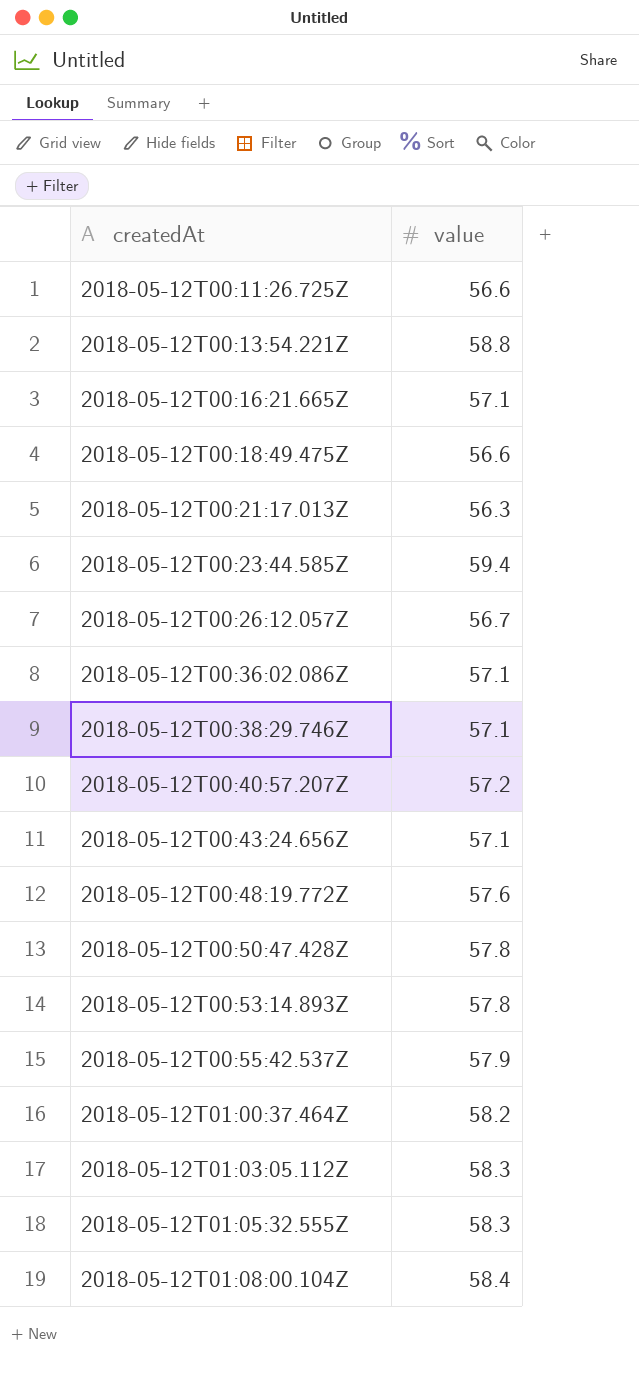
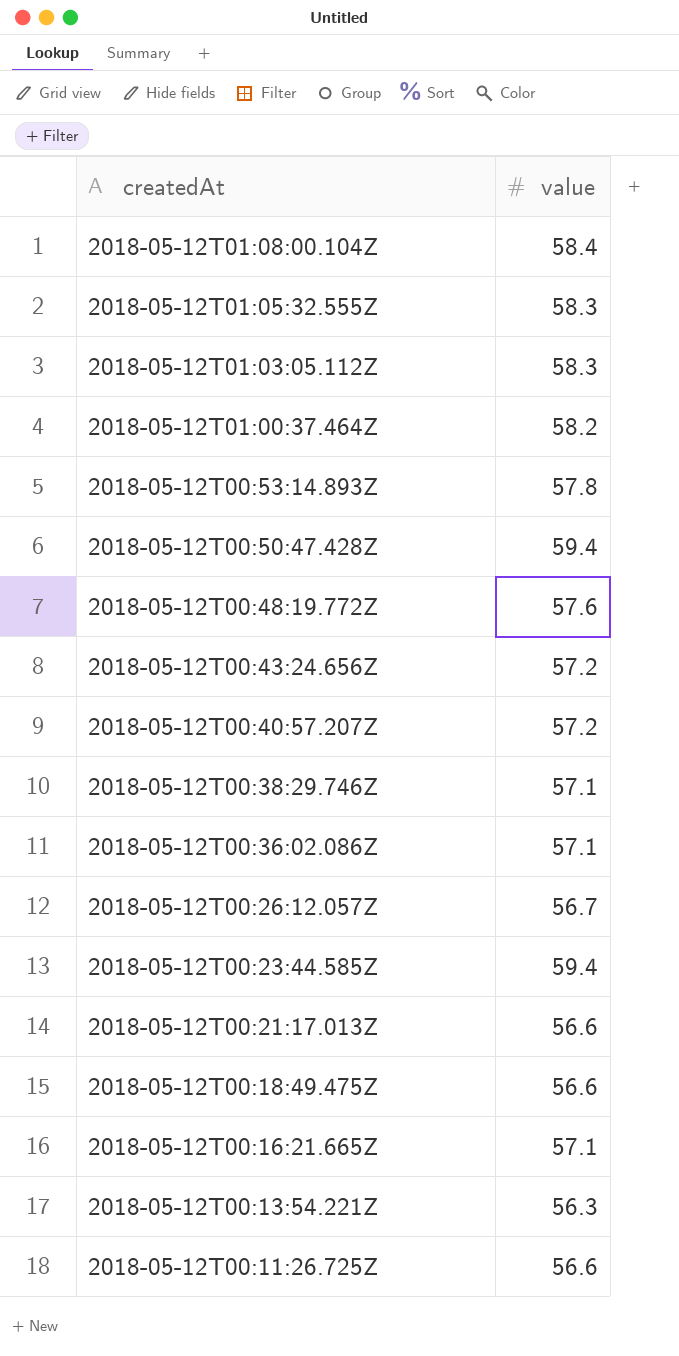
row order: createdAt ascending -> createdAt descending
row 2018-05-12T00:55:42.537Z: 57.9 -> none
2018-05-12T00:50:47.428Z | value: 57.8 -> 59.4
2018-05-12T00:43:24.656Z | value: 57.1 -> 57.2
2018-05-12T00:21:17.013Z | value: 56.3 -> 56.6
2018-05-12T00:13:54.221Z | value: 58.8 -> 56.3

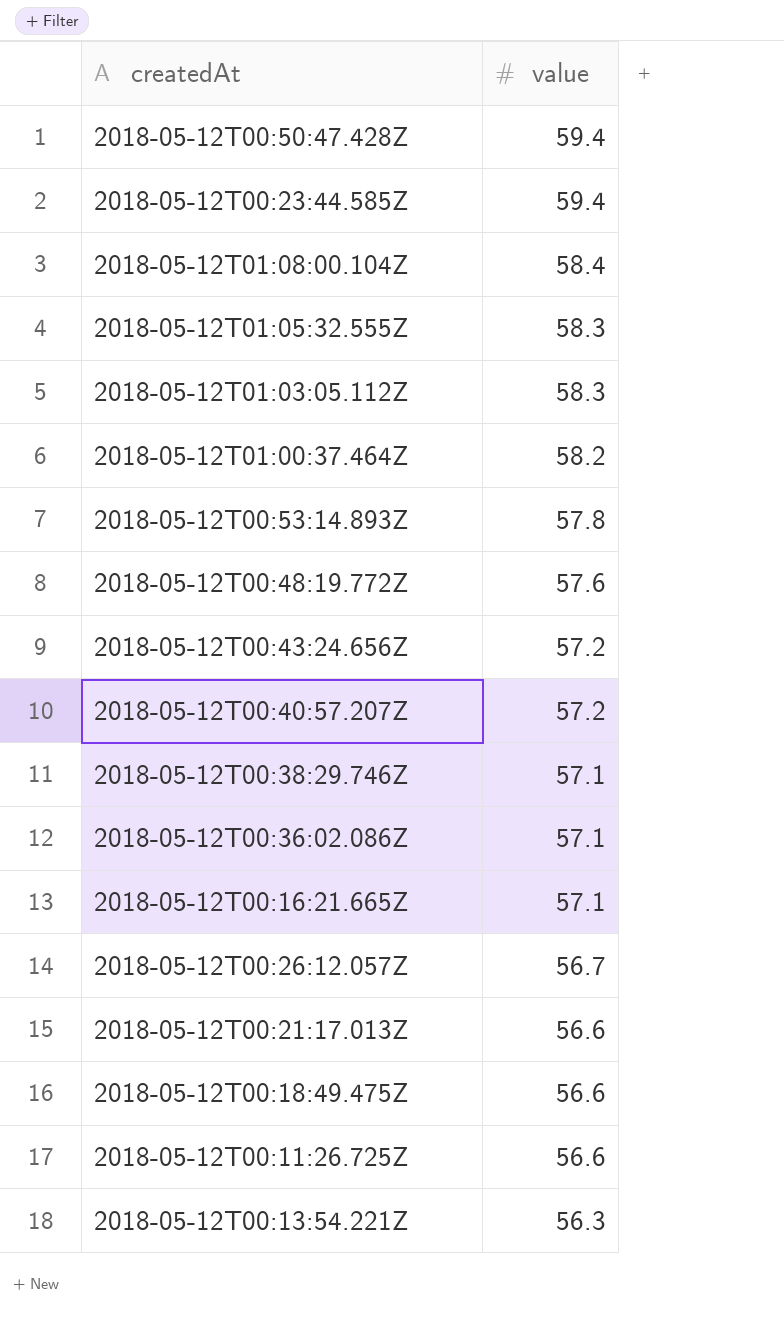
row order: createdAt descending -> value descending

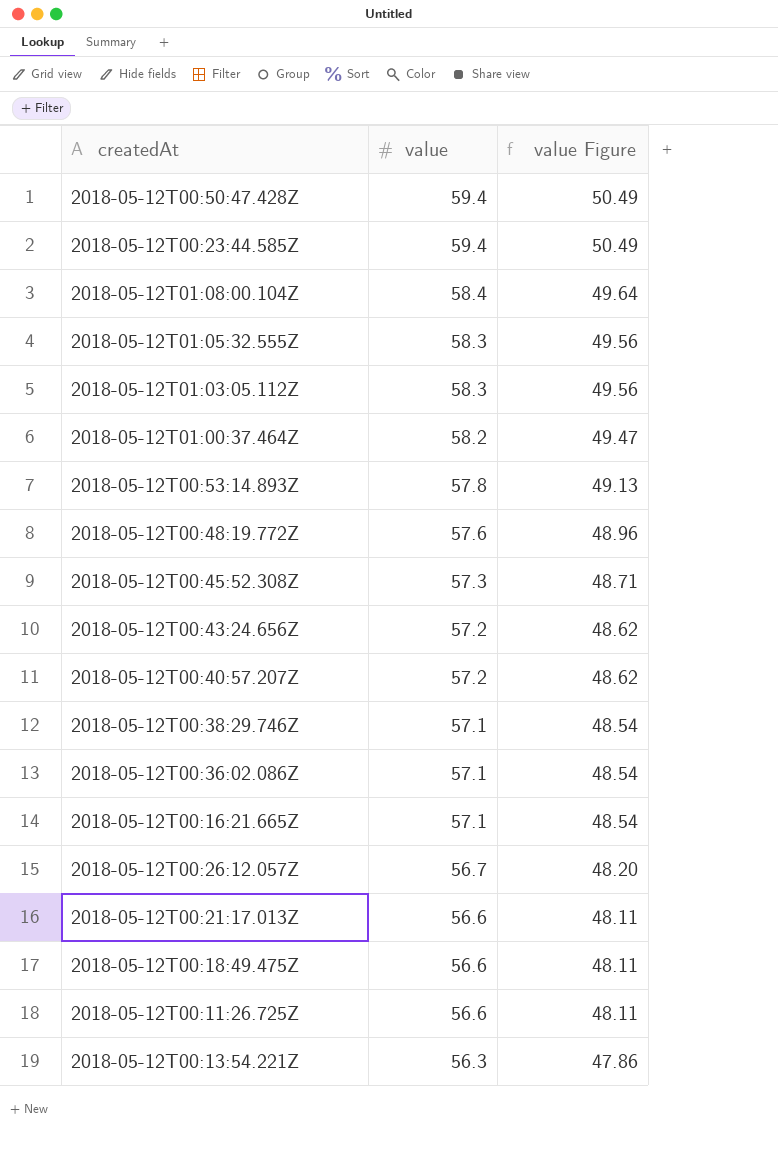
column value Figure | formula: none -> [value] * 0.85
row 2018-05-12T00:45:52.308Z: none -> 57.3 | 48.71

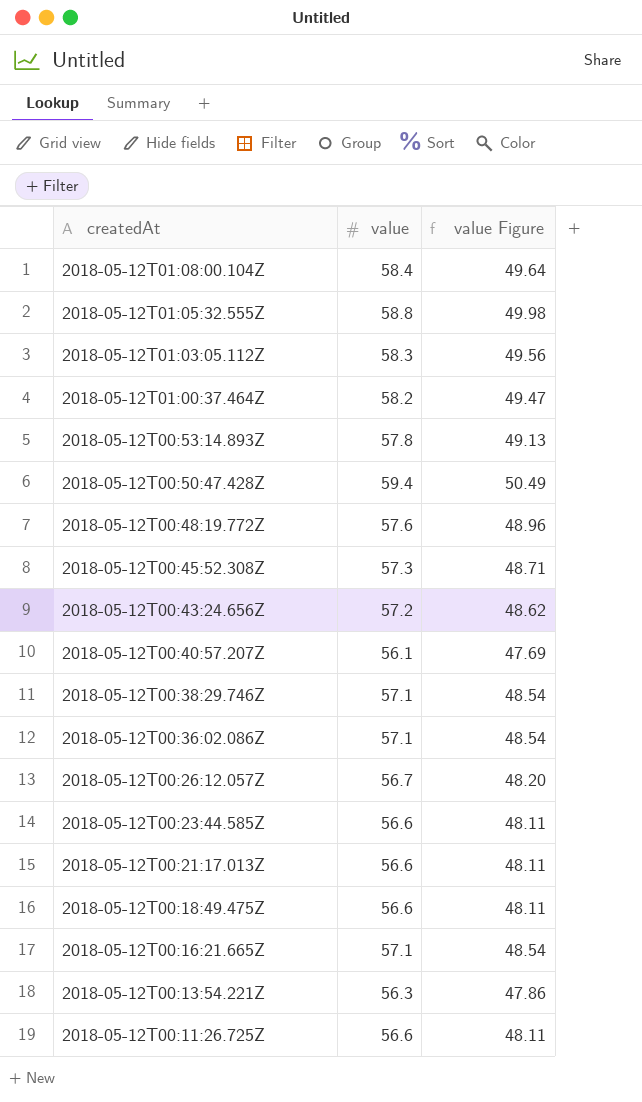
row order: value descending -> createdAt descending
2018-05-12T01:05:32.555Z | value: 58.3 -> 58.8
2018-05-12T01:05:32.555Z | value Figure: 49.56 -> 49.98
2018-05-12T00:40:57.207Z | value: 57.2 -> 56.1
2018-05-12T00:40:57.207Z | value Figure: 48.62 -> 47.69
2018-05-12T00:23:44.585Z | value: 59.4 -> 56.6
2018-05-12T00:23:44.585Z | value Figure: 50.49 -> 48.11

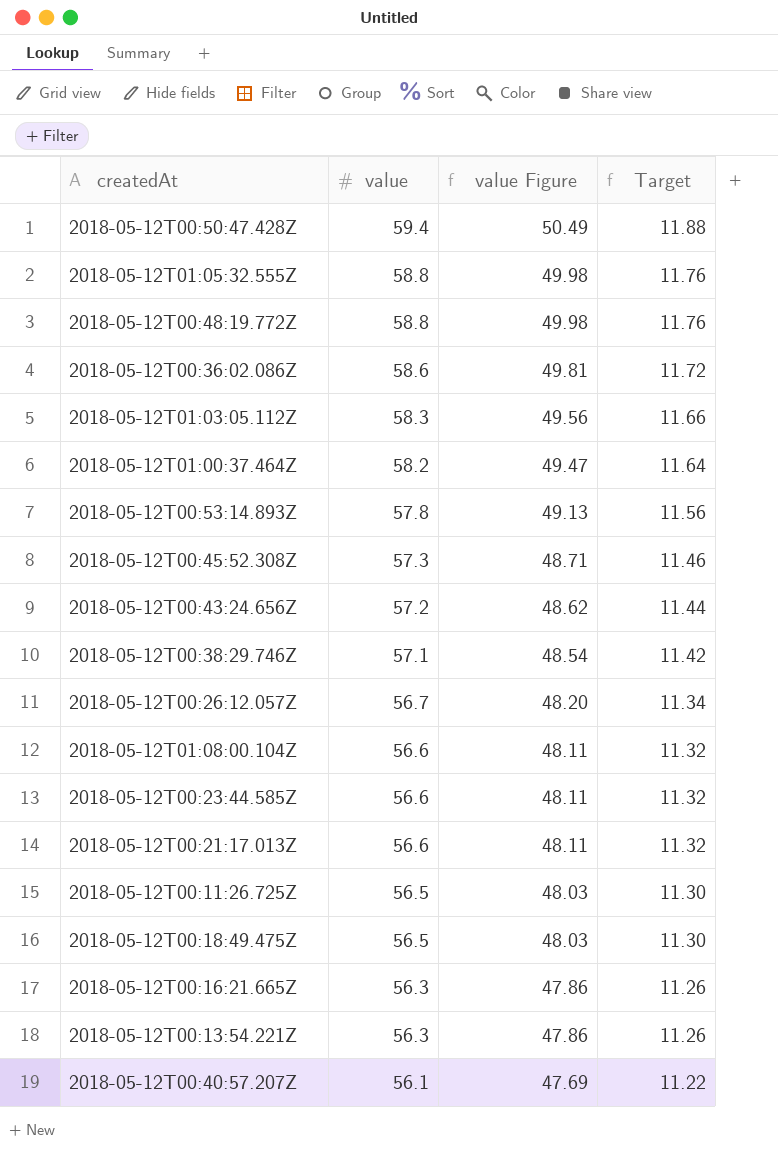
row order: createdAt descending -> value descending
column Target | formula: none -> [value] * 0.2
2018-05-12T00:48:19.772Z | value: 57.6 -> 58.8
2018-05-12T00:48:19.772Z | value Figure: 48.96 -> 49.98
2018-05-12T00:36:02.086Z | value: 57.1 -> 58.6
2018-05-12T00:36:02.086Z | value Figure: 48.54 -> 49.81
2018-05-12T01:08:00.104Z | value: 58.4 -> 56.6
2018-05-12T01:08:00.104Z | value Figure: 49.64 -> 48.11
2018-05-12T00:11:26.725Z | value: 56.6 -> 56.5
2018-05-12T00:11:26.725Z | value Figure: 48.11 -> 48.03
2018-05-12T00:18:49.475Z | value: 56.6 -> 56.5
2018-05-12T00:18:49.475Z | value Figure: 48.11 -> 48.03
2018-05-12T00:16:21.665Z | value: 57.1 -> 56.3
2018-05-12T00:16:21.665Z | value Figure: 48.54 -> 47.86

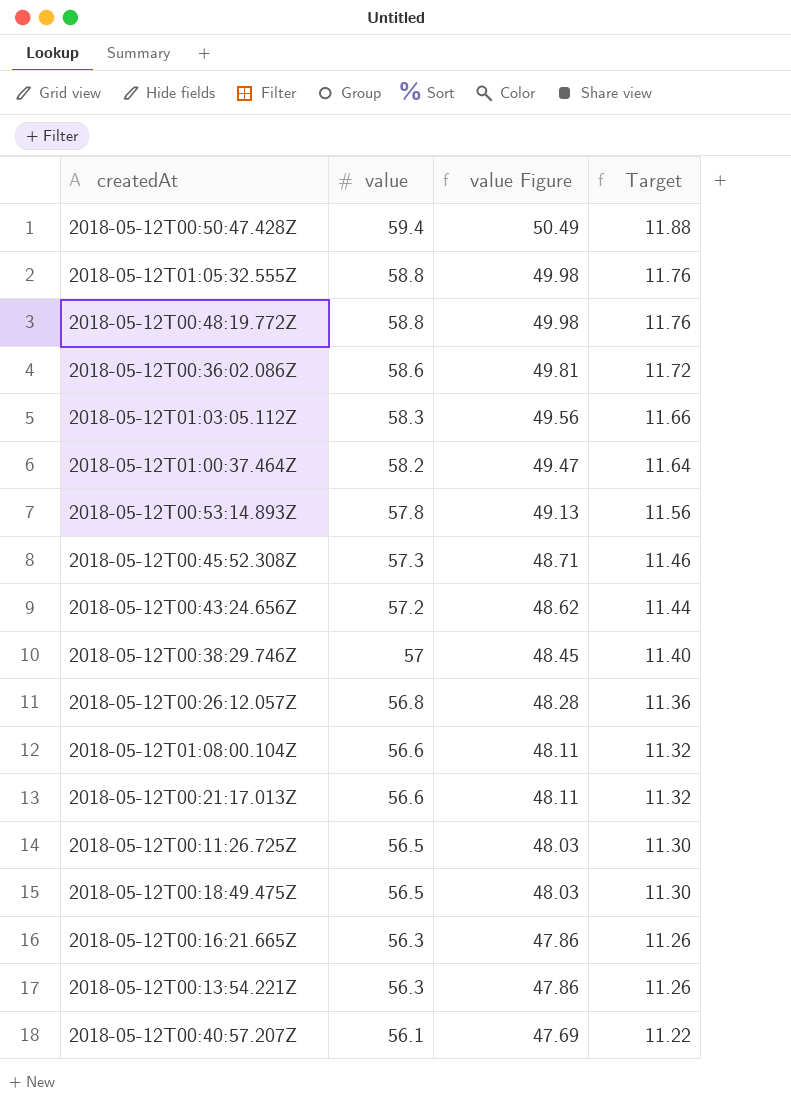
row 2018-05-12T00:23:44.585Z: 56.6 | 48.11 | 11.32 -> none
2018-05-12T00:38:29.746Z | value: 57.1 -> 57
2018-05-12T00:38:29.746Z | value Figure: 48.54 -> 48.45
2018-05-12T00:38:29.746Z | Target: 11.42 -> 11.40
2018-05-12T00:26:12.057Z | value: 56.7 -> 56.8
2018-05-12T00:26:12.057Z | value Figure: 48.20 -> 48.28
2018-05-12T00:26:12.057Z | Target: 11.34 -> 11.36

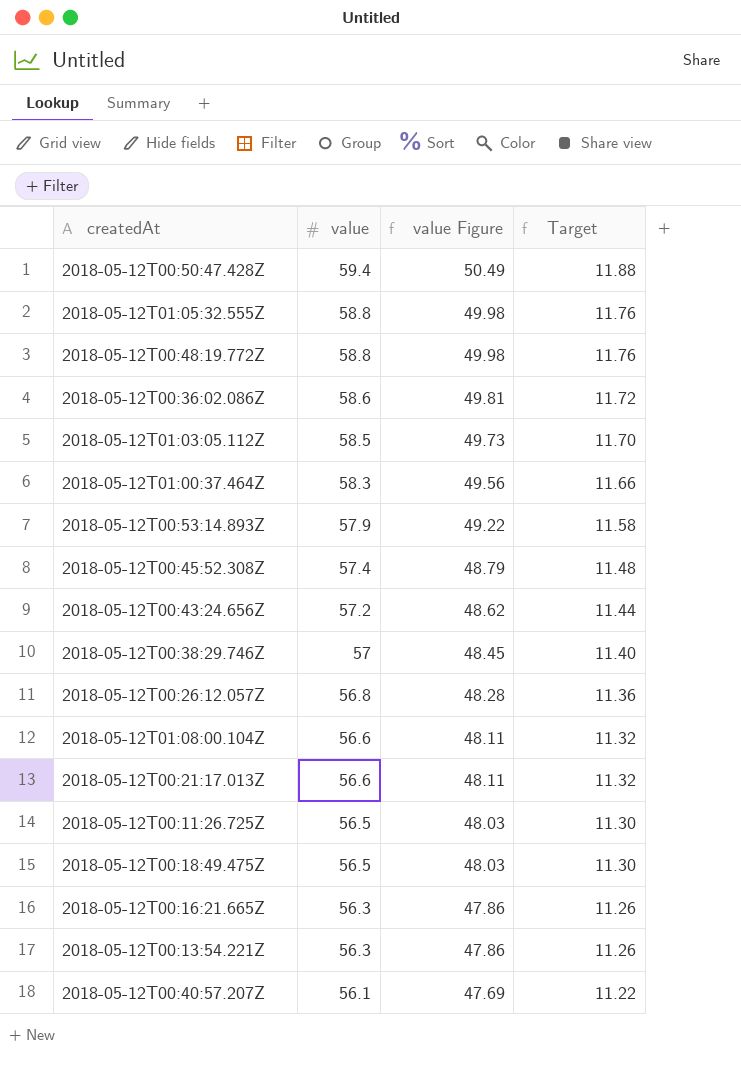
2018-05-12T01:03:05.112Z | value: 58.3 -> 58.5
2018-05-12T01:03:05.112Z | value Figure: 49.56 -> 49.73
2018-05-12T01:03:05.112Z | Target: 11.66 -> 11.70
2018-05-12T01:00:37.464Z | value: 58.2 -> 58.3
2018-05-12T01:00:37.464Z | value Figure: 49.47 -> 49.56
2018-05-12T01:00:37.464Z | Target: 11.64 -> 11.66
2018-05-12T00:53:14.893Z | value: 57.8 -> 57.9
2018-05-12T00:53:14.893Z | value Figure: 49.13 -> 49.22
2018-05-12T00:53:14.893Z | Target: 11.56 -> 11.58
2018-05-12T00:45:52.308Z | value: 57.3 -> 57.4
2018-05-12T00:45:52.308Z | value Figure: 48.71 -> 48.79
2018-05-12T00:45:52.308Z | Target: 11.46 -> 11.48

